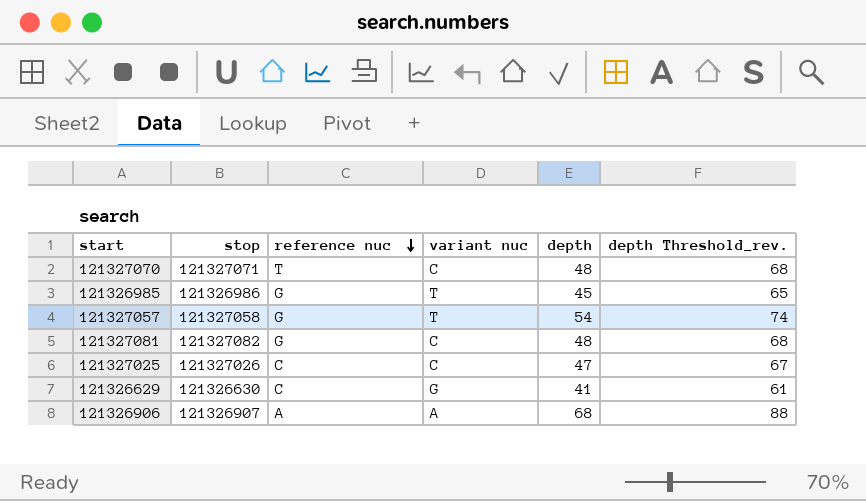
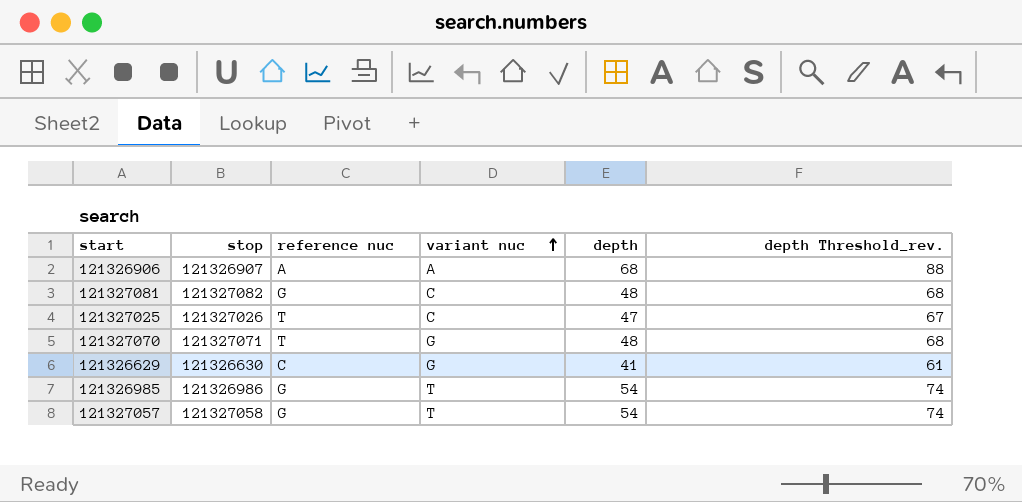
row order: reference nuc descending -> variant nuc ascending
121327025 | reference nuc: C -> T
121327070 | variant nuc: C -> G
121326985 | depth: 45 -> 54
121326985 | depth Threshold_rev.: 65 -> 74

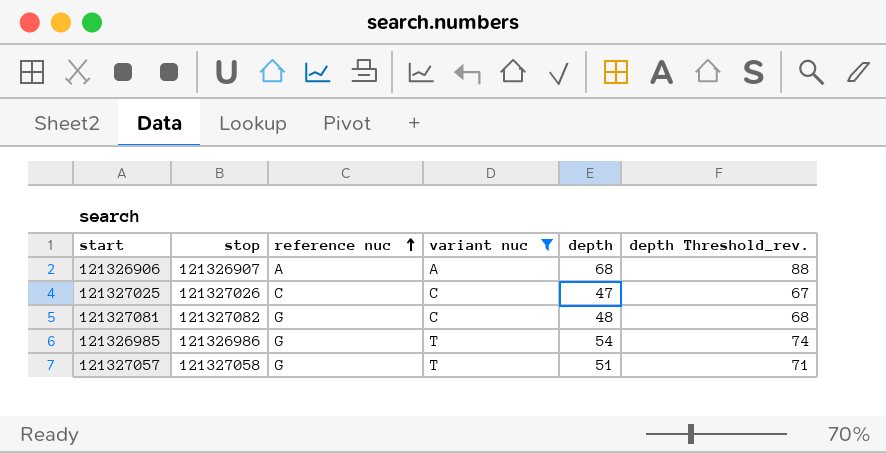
filter: none -> variant nuc != G
row order: variant nuc ascending -> reference nuc ascending
121327025 | reference nuc: T -> C
121327057 | depth: 54 -> 51
121327057 | depth Threshold_rev.: 74 -> 71

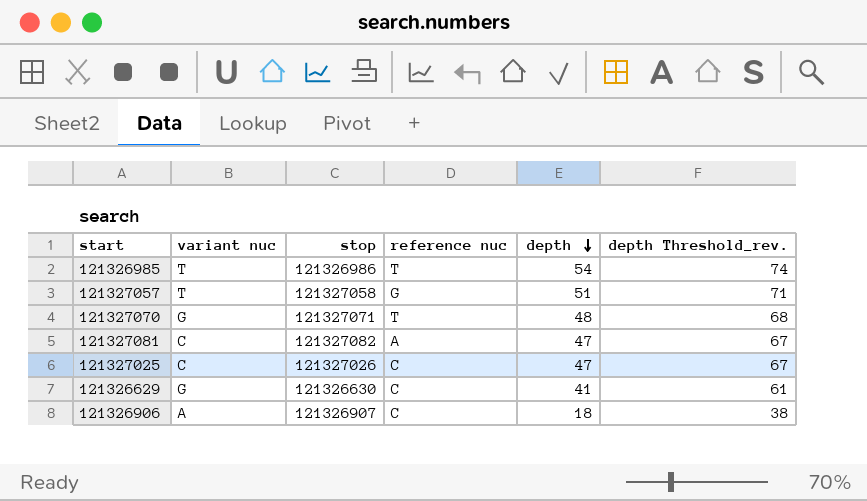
filter: variant nuc != G -> none
row order: reference nuc ascending -> depth descending
column variant nuc | position: 4 -> 2
121326985 | reference nuc: G -> T
121327081 | reference nuc: G -> A
121327081 | depth: 48 -> 47
121327081 | depth Threshold_rev.: 68 -> 67
121326906 | reference nuc: A -> C
121326906 | depth: 68 -> 18
121326906 | depth Threshold_rev.: 88 -> 38

